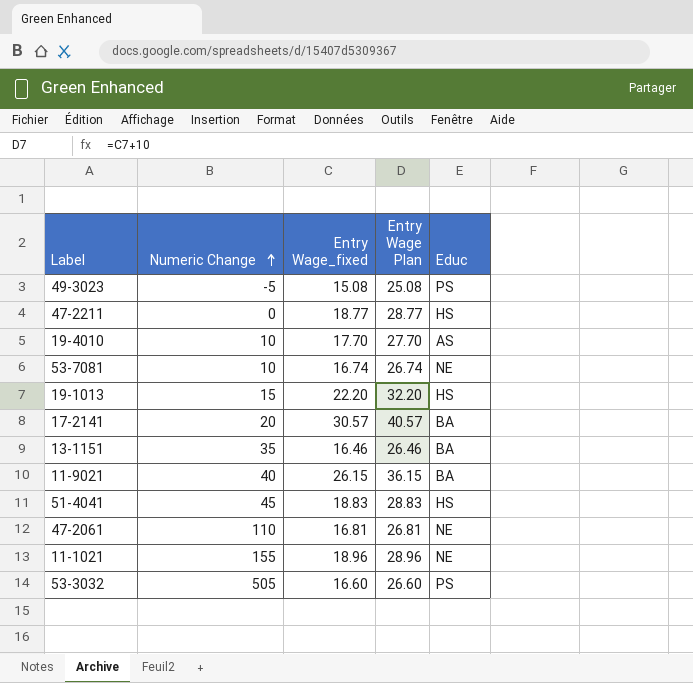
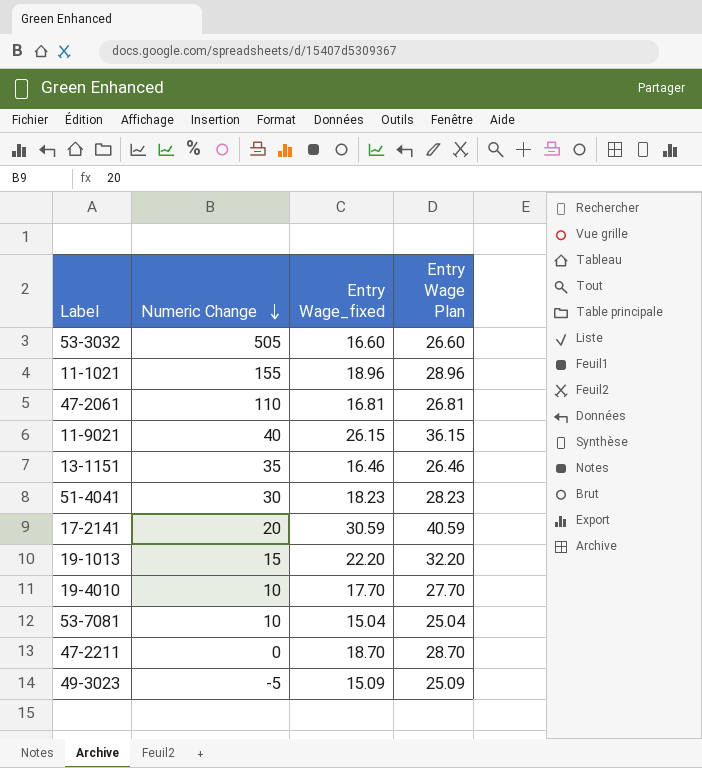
row order: Numeric Change ascending -> Numeric Change descending
column Educ | position: 5 -> none
51-4041 | Numeric Change: 45 -> 30
51-4041 | Entry Wage_fixed: 18.83 -> 18.23
51-4041 | Entry Wage Plan: 28.83 -> 28.23
17-2141 | Entry Wage_fixed: 30.57 -> 30.59
17-2141 | Entry Wage Plan: 40.57 -> 40.59
53-7081 | Entry Wage_fixed: 16.74 -> 15.04
53-7081 | Entry Wage Plan: 26.74 -> 25.04
47-2211 | Entry Wage_fixed: 18.77 -> 18.70
47-2211 | Entry Wage Plan: 28.77 -> 28.70
49-3023 | Entry Wage_fixed: 15.08 -> 15.09
49-3023 | Entry Wage Plan: 25.08 -> 25.09

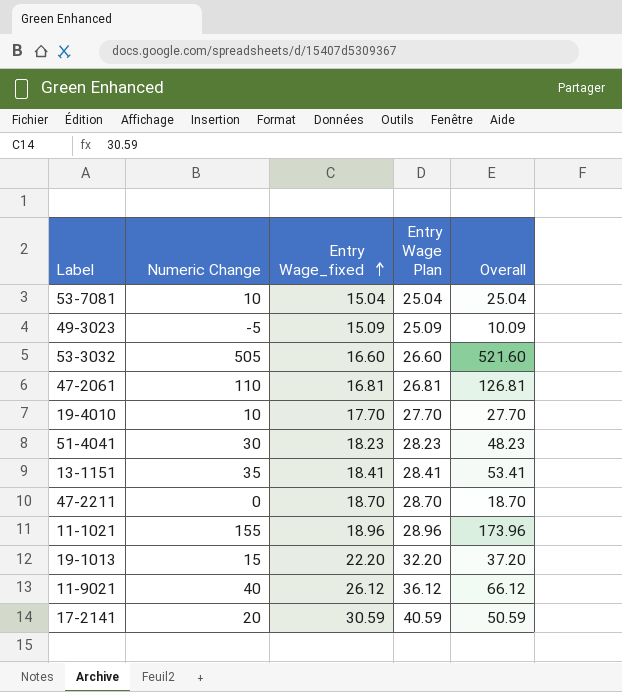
row order: Numeric Change descending -> Entry Wage_fixed ascending
column Overall | formula: none -> [Numeric Change] + [Entry Wage_fixed]
13-1151 | Entry Wage_fixed: 16.46 -> 18.41
13-1151 | Entry Wage Plan: 26.46 -> 28.41
11-9021 | Entry Wage_fixed: 26.15 -> 26.12
11-9021 | Entry Wage Plan: 36.15 -> 36.12

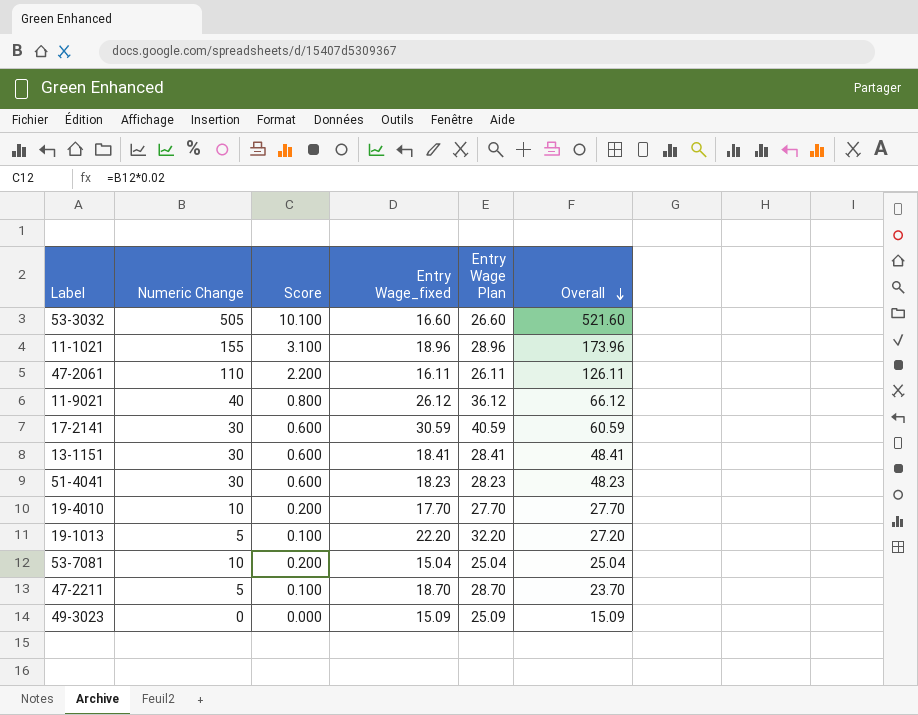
row order: Entry Wage_fixed ascending -> Overall descending
column Score | formula: none -> [Numeric Change] * 0.02
47-2061 | Entry Wage_fixed: 16.81 -> 16.11
47-2061 | Entry Wage Plan: 26.81 -> 26.11
47-2061 | Overall: 126.81 -> 126.11
17-2141 | Numeric Change: 20 -> 30
17-2141 | Overall: 50.59 -> 60.59
13-1151 | Numeric Change: 35 -> 30
13-1151 | Overall: 53.41 -> 48.41
19-1013 | Numeric Change: 15 -> 5
19-1013 | Overall: 37.20 -> 27.20
47-2211 | Numeric Change: 0 -> 5
47-2211 | Overall: 18.70 -> 23.70
49-3023 | Numeric Change: -5 -> 0
49-3023 | Overall: 10.09 -> 15.09

